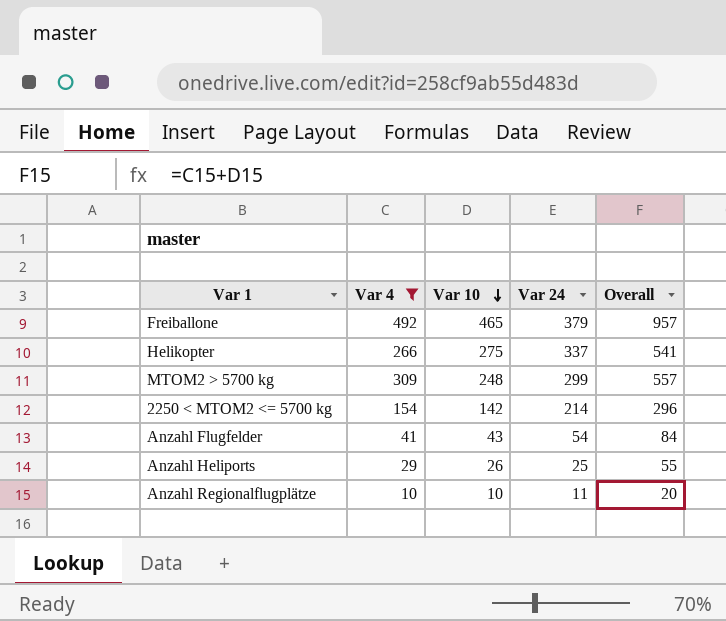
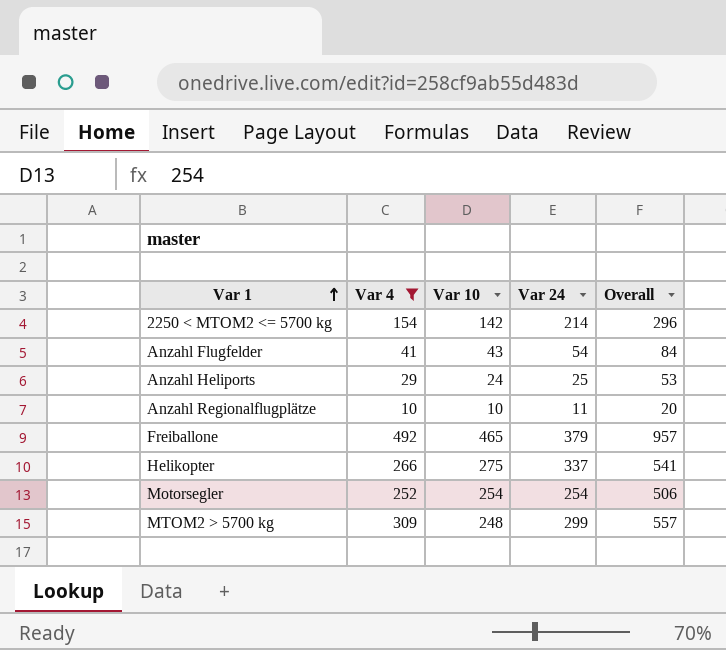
row order: Var 10 descending -> Var 1 ascending
Anzahl Heliports | Var 10: 26 -> 24
Anzahl Heliports | Overall: 55 -> 53
row Motorsegler: none -> 252 | 254 | 254 | 506

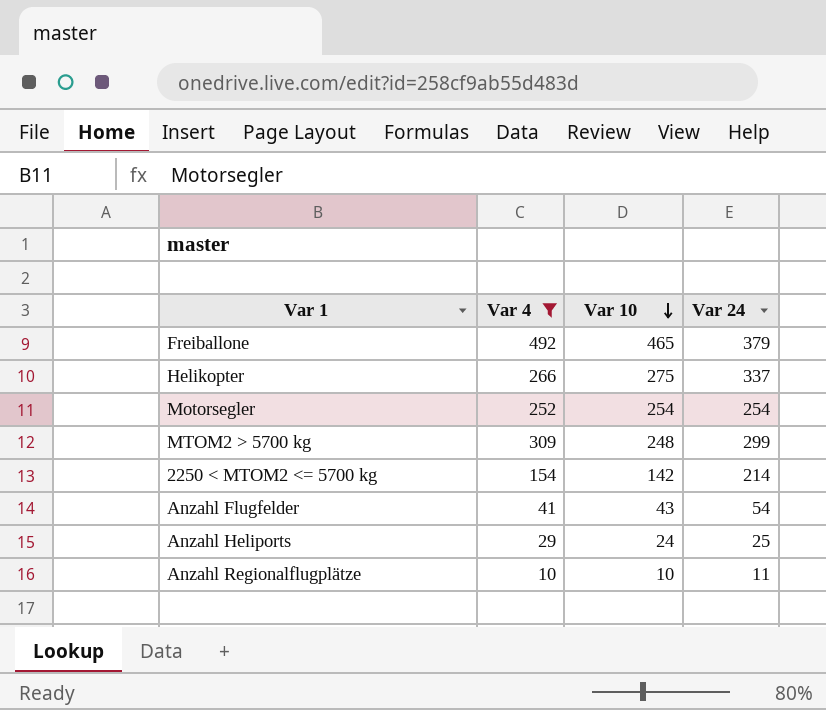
row order: Var 1 ascending -> Var 10 descending
column Overall | formula: [Var 4] + [Var 10] -> none

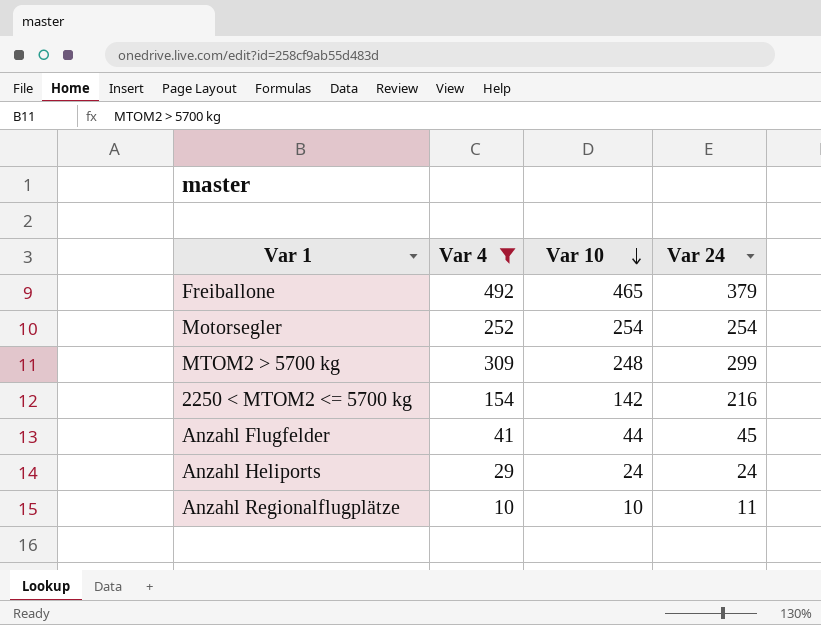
row Helikopter: 266 | 275 | 337 -> none
2250 < MTOM2 <= 5700 kg | Var 24: 214 -> 216
Anzahl Flugfelder | Var 10: 43 -> 44
Anzahl Flugfelder | Var 24: 54 -> 45
Anzahl Heliports | Var 24: 25 -> 24

